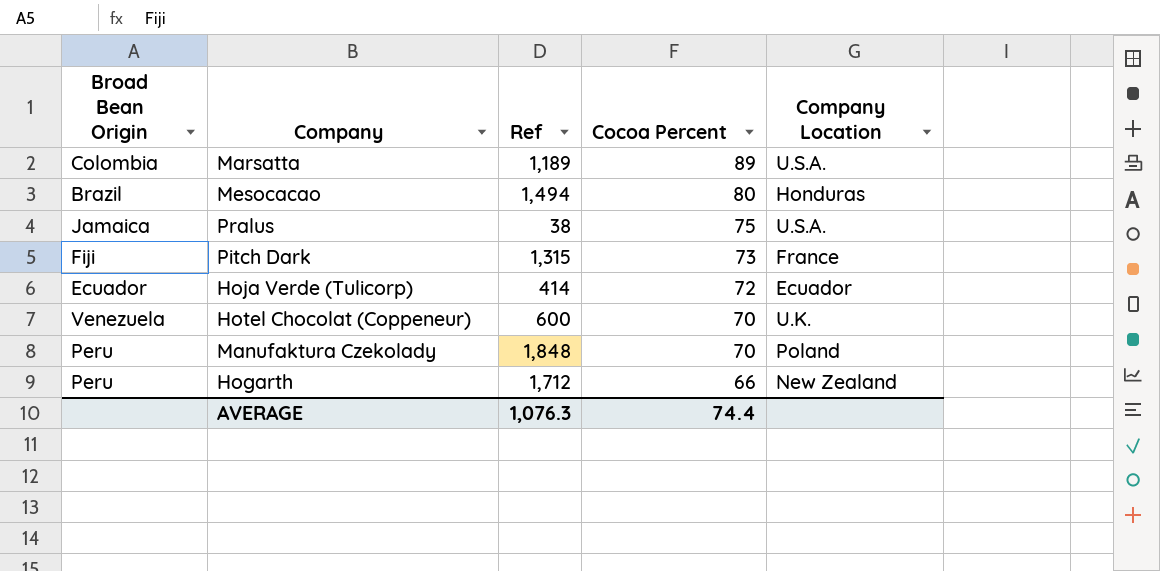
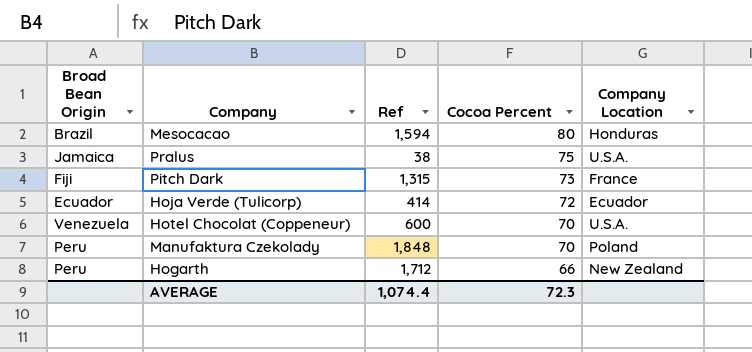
row Marsatta: Colombia | 1,189 | 89 | U.S.A. -> none
Mesocacao | Ref: 1,494 -> 1,594
Hotel Chocolat (Coppeneur) | Company Location: U.K. -> U.S.A.
AVERAGE | Ref: 1,076.3 -> 1,074.4
AVERAGE | Cocoa Percent: 74.4 -> 72.3

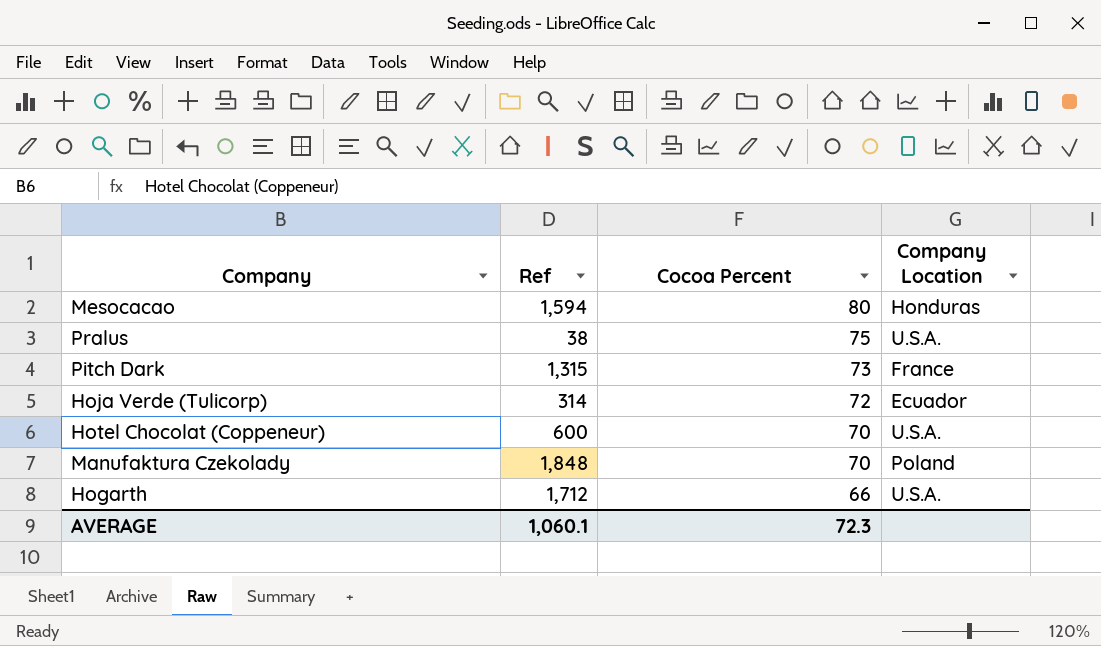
column Broad Bean Origin | position: 1 -> none
Hoja Verde (Tulicorp) | Ref: 414 -> 314
Hogarth | Company Location: New Zealand -> U.S.A.
AVERAGE | Ref: 1,074.4 -> 1,060.1

